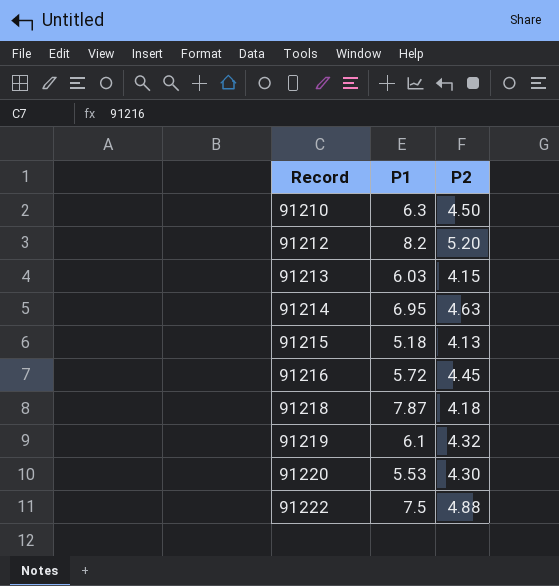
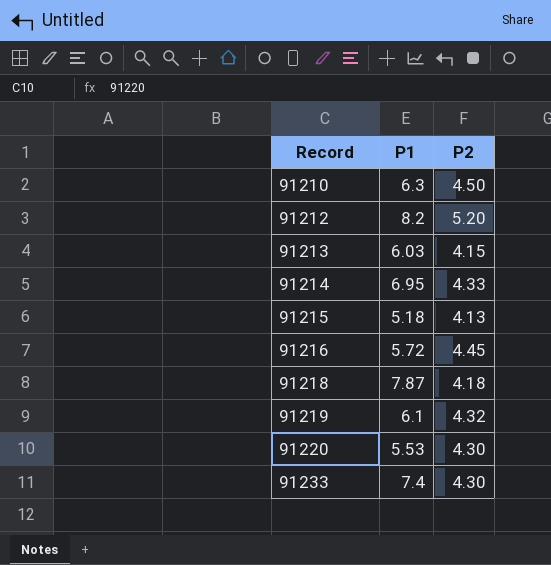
row 91222: 7.5 | 4.88 -> none
91214 | P2: 4.63 -> 4.33
row 91233: none -> 7.4 | 4.30

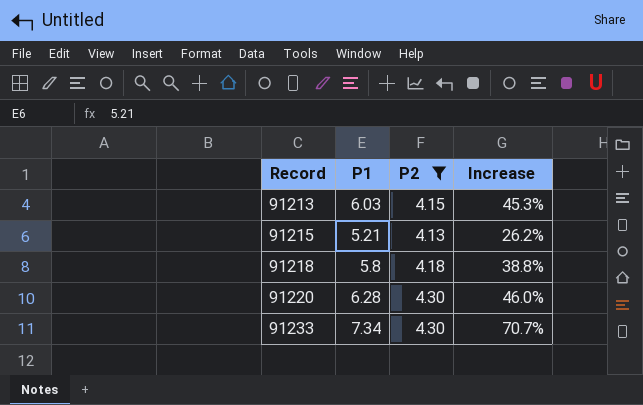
filter: none -> P2 <= 4.30
column Increase | formula: none -> ([P1] - [P2]) / [P2]
91215 | P1: 5.18 -> 5.21
91218 | P1: 7.87 -> 5.8
91220 | P1: 5.53 -> 6.28
91233 | P1: 7.4 -> 7.34

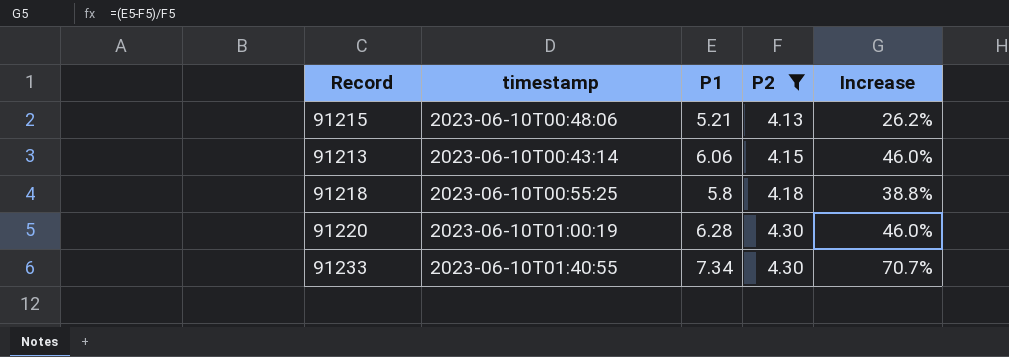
row order: Record ascending -> P2 ascending
column timestamp | position: none -> 2
91213 | P1: 6.03 -> 6.06
91213 | Increase: 45.3% -> 46.0%

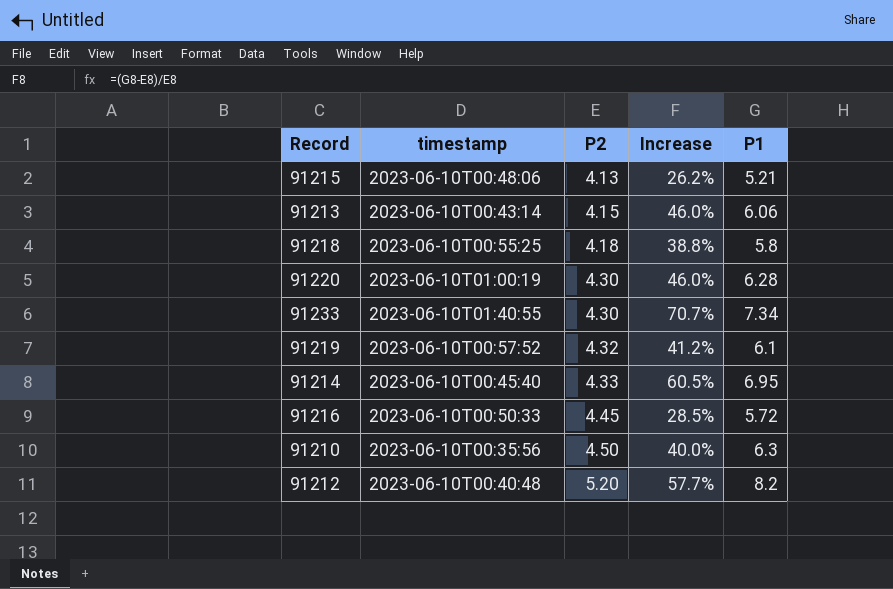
filter: P2 <= 4.30 -> none
column P1 | position: 3 -> 5

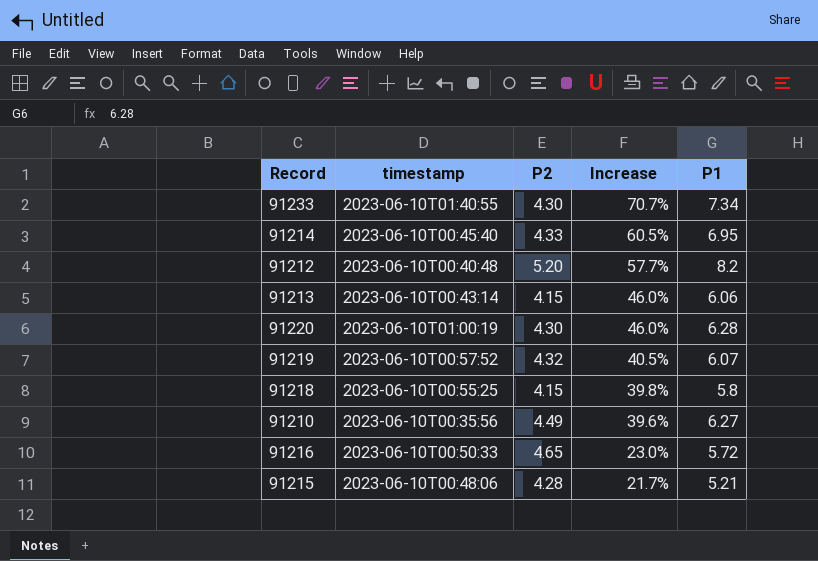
row order: P2 ascending -> Increase descending
91219 | Increase: 41.2% -> 40.5%
91219 | P1: 6.1 -> 6.07
91218 | P2: 4.18 -> 4.15
91218 | Increase: 38.8% -> 39.8%
91210 | P2: 4.50 -> 4.49
91210 | Increase: 40.0% -> 39.6%
91210 | P1: 6.3 -> 6.27
91216 | P2: 4.45 -> 4.65
91216 | Increase: 28.5% -> 23.0%
91215 | P2: 4.13 -> 4.28
91215 | Increase: 26.2% -> 21.7%

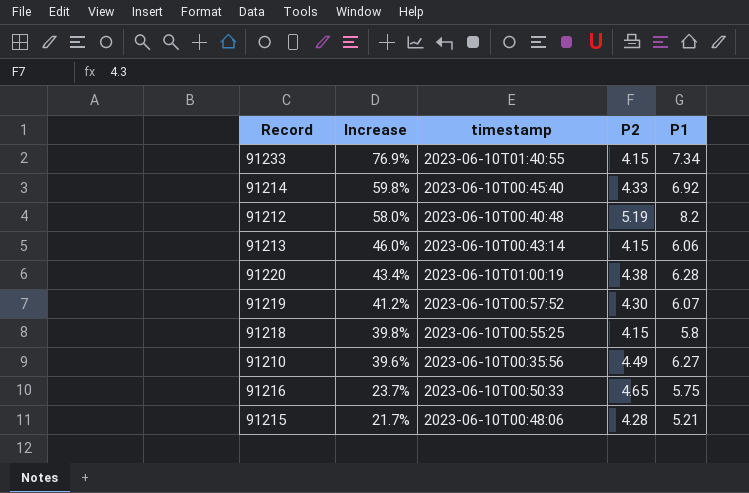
column Increase | position: 4 -> 2
91233 | Increase: 70.7% -> 76.9%
91233 | P2: 4.30 -> 4.15
91214 | Increase: 60.5% -> 59.8%
91214 | P1: 6.95 -> 6.92
91212 | Increase: 57.7% -> 58.0%
91212 | P2: 5.20 -> 5.19
91220 | Increase: 46.0% -> 43.4%
91220 | P2: 4.30 -> 4.38
91219 | Increase: 40.5% -> 41.2%
91219 | P2: 4.32 -> 4.30
91216 | Increase: 23.0% -> 23.7%
91216 | P1: 5.72 -> 5.75

